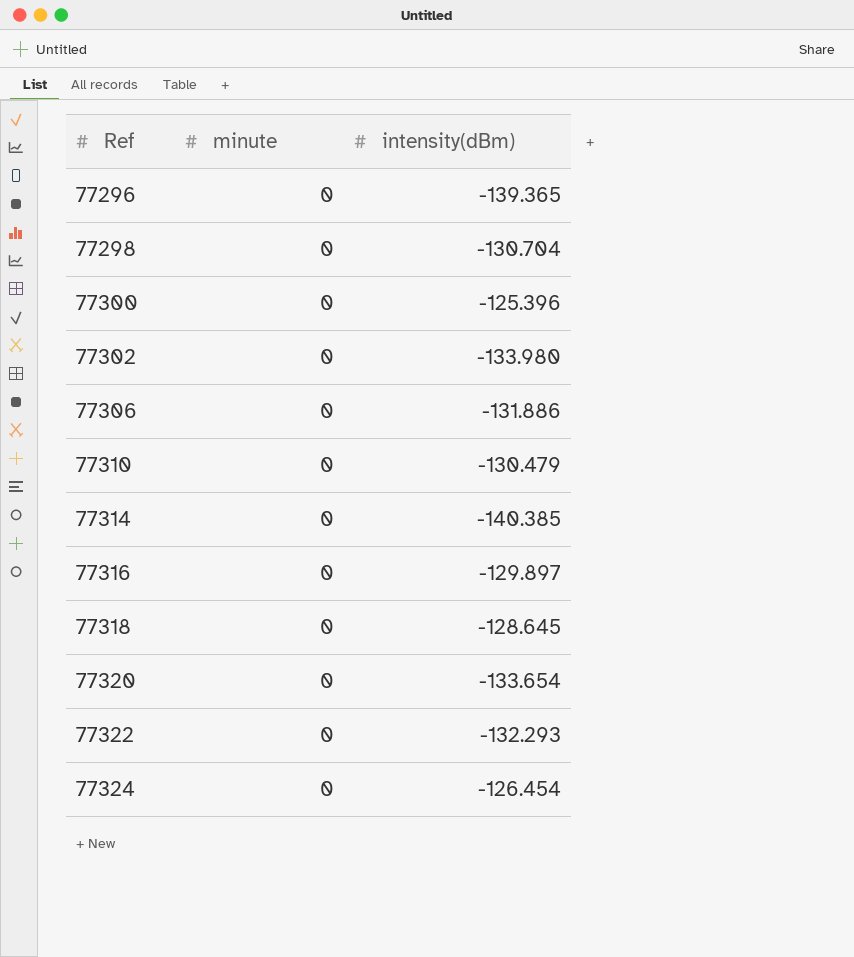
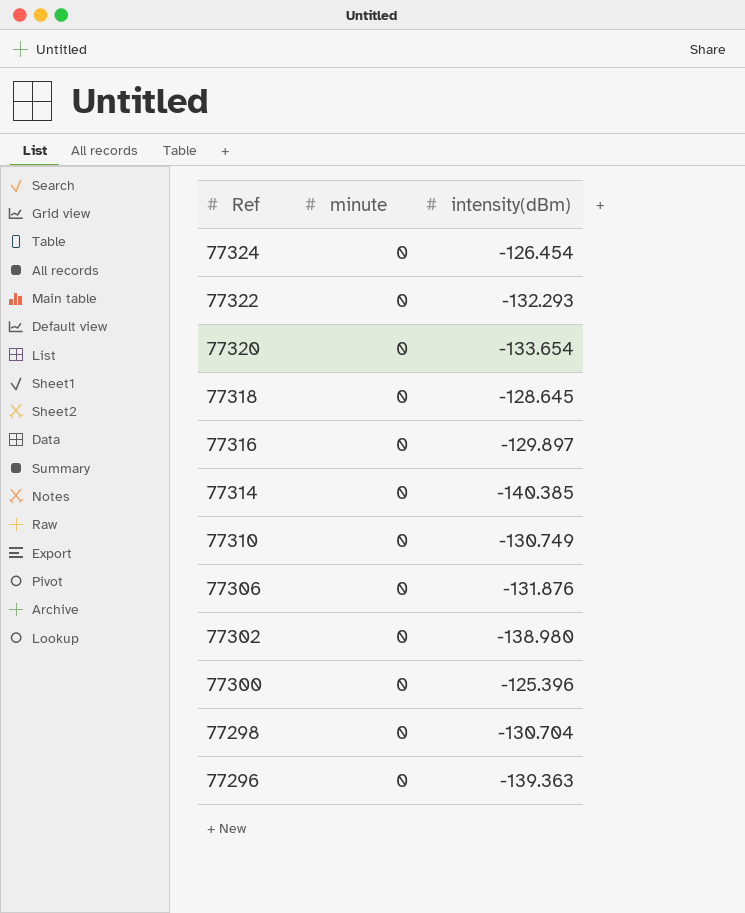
row order: Ref ascending -> Ref descending
77310 | intensity(dBm): -130.479 -> -130.749
77306 | intensity(dBm): -131.886 -> -131.876
77302 | intensity(dBm): -133.980 -> -138.980
77296 | intensity(dBm): -139.365 -> -139.363

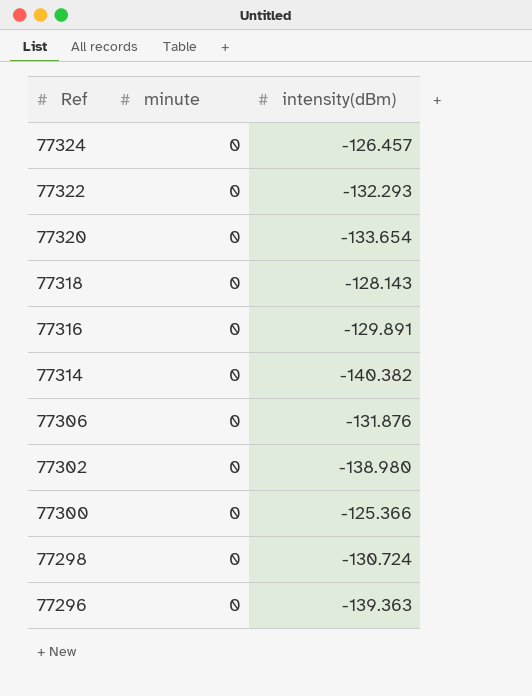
row 77310: 0 | -130.749 -> none
77324 | intensity(dBm): -126.454 -> -126.457
77318 | intensity(dBm): -128.645 -> -128.143
77316 | intensity(dBm): -129.897 -> -129.891
77314 | intensity(dBm): -140.385 -> -140.382
77300 | intensity(dBm): -125.396 -> -125.366
77298 | intensity(dBm): -130.704 -> -130.724

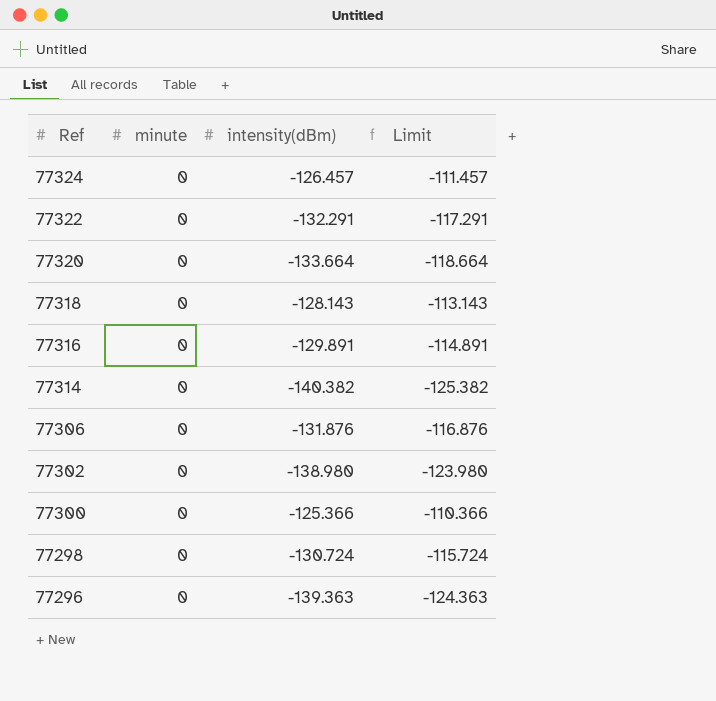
column Limit | formula: none -> [intensity(dBm)] + 15
77322 | intensity(dBm): -132.293 -> -132.291
77320 | intensity(dBm): -133.654 -> -133.664

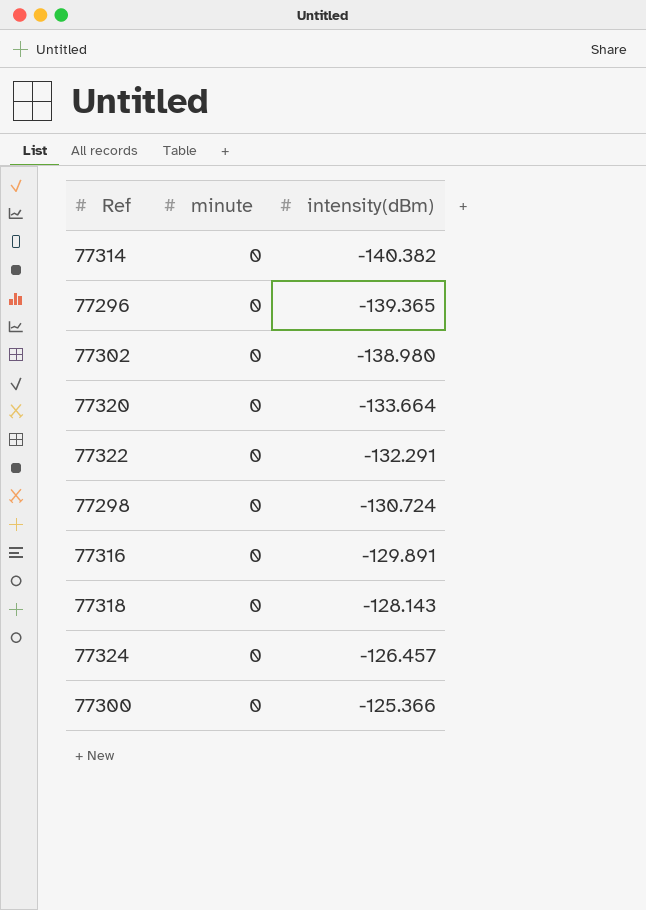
row order: Ref descending -> intensity(dBm) ascending
column Limit | formula: [intensity(dBm)] + 15 -> none
row 77306: 0 | -131.876 | -116.876 -> none
77296 | intensity(dBm): -139.363 -> -139.365

